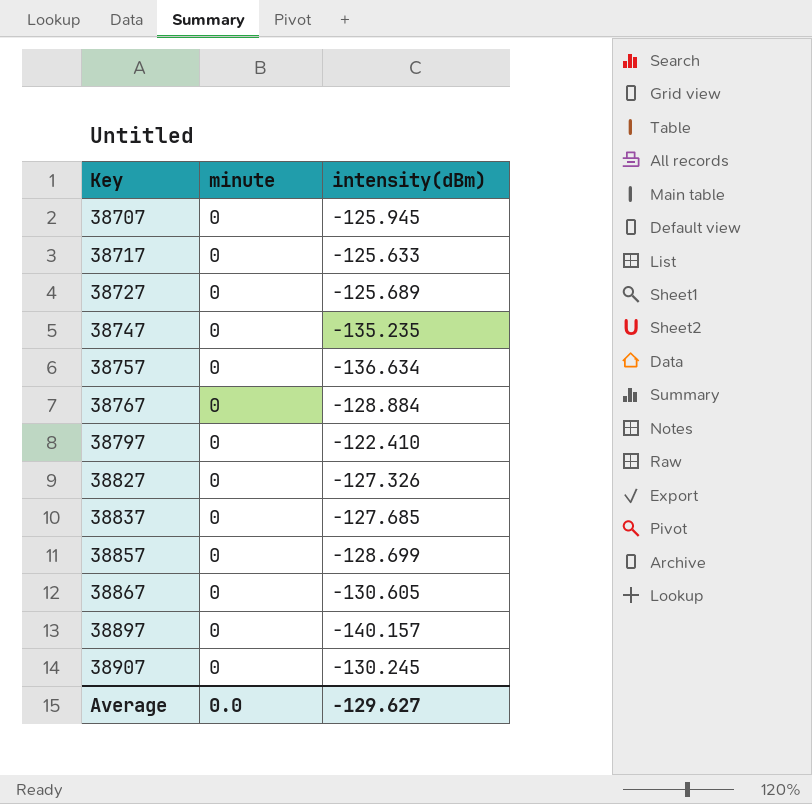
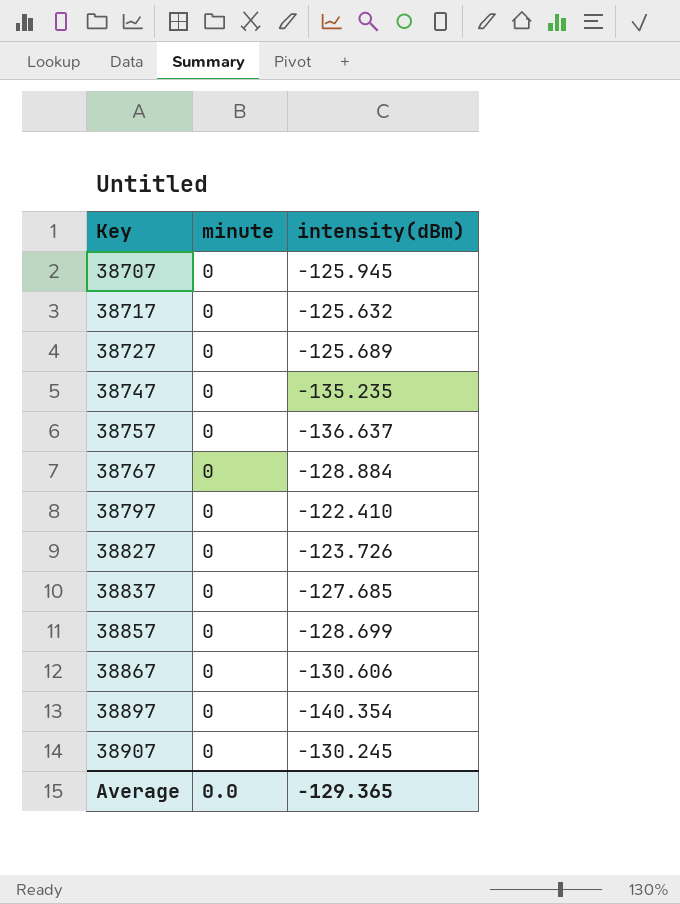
38717 | intensity(dBm): -125.633 -> -125.632
38757 | intensity(dBm): -136.634 -> -136.637
38827 | intensity(dBm): -127.326 -> -123.726
38867 | intensity(dBm): -130.605 -> -130.606
38897 | intensity(dBm): -140.157 -> -140.354
Average | intensity(dBm): -129.627 -> -129.365

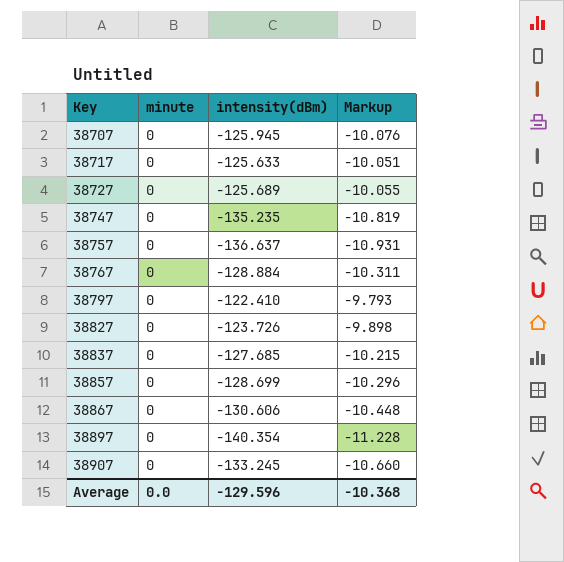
column Markup | formula: none -> [intensity(dBm)] * 0.08
38717 | intensity(dBm): -125.632 -> -125.633
38907 | intensity(dBm): -130.245 -> -133.245
Average | intensity(dBm): -129.365 -> -129.596

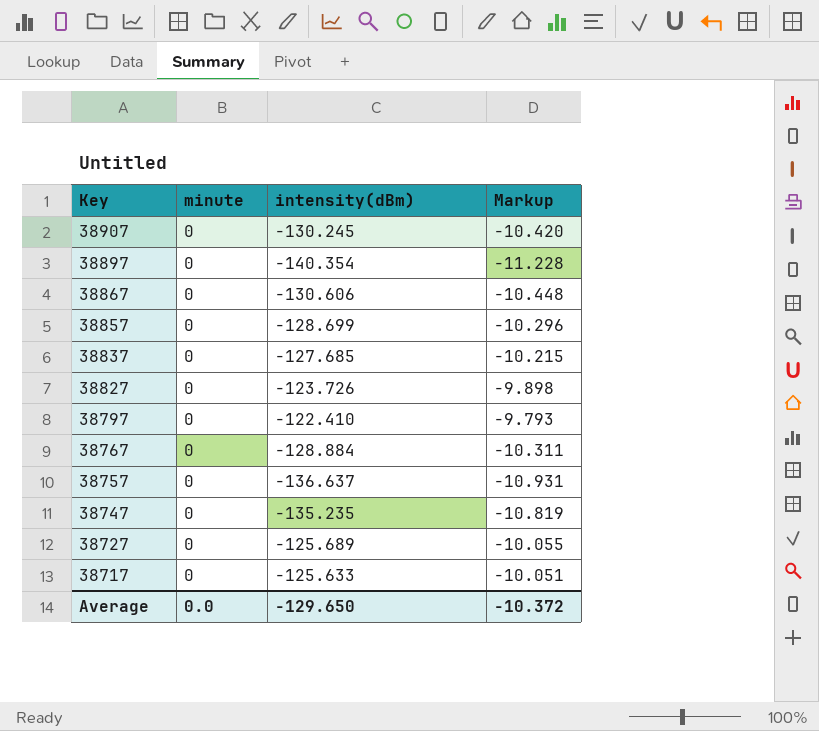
row order: Key ascending -> Key descending
row 38707: 0 | -125.945 | -10.076 -> none
38907 | intensity(dBm): -133.245 -> -130.245
38907 | Markup: -10.660 -> -10.420
Average | intensity(dBm): -129.596 -> -129.650
Average | Markup: -10.368 -> -10.372

